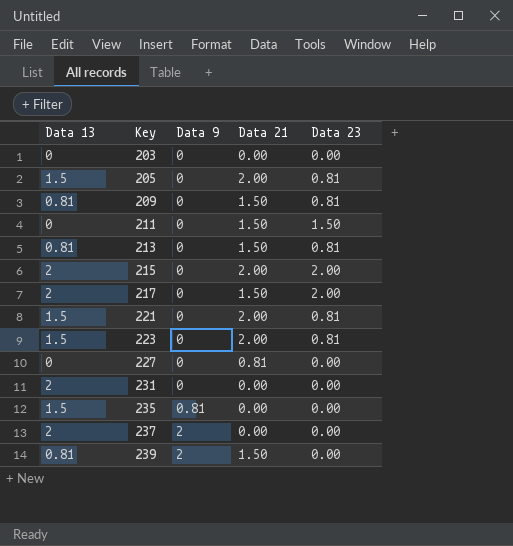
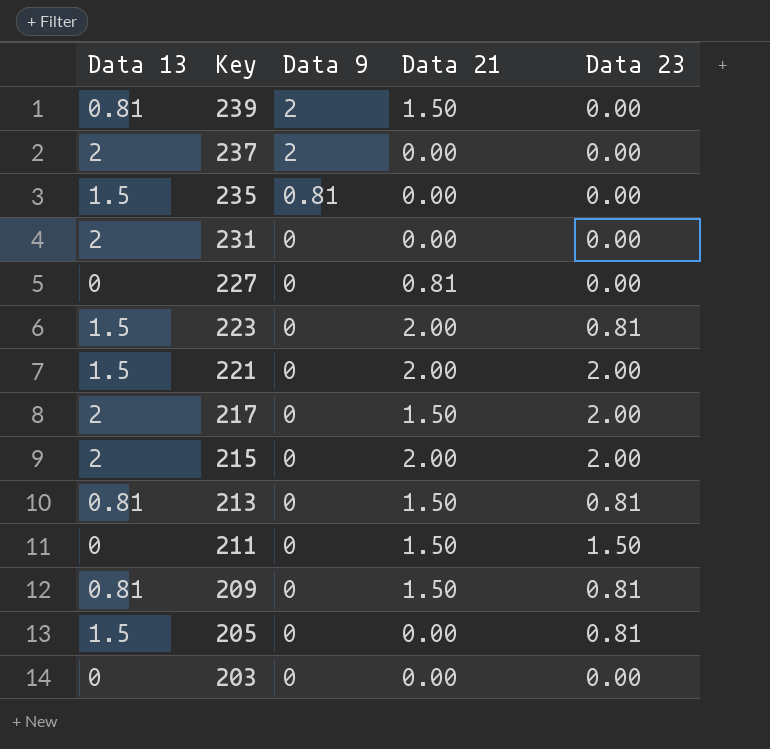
row order: Key ascending -> Key descending
221 | Data 23: 0.81 -> 2.00
205 | Data 21: 2.00 -> 0.00

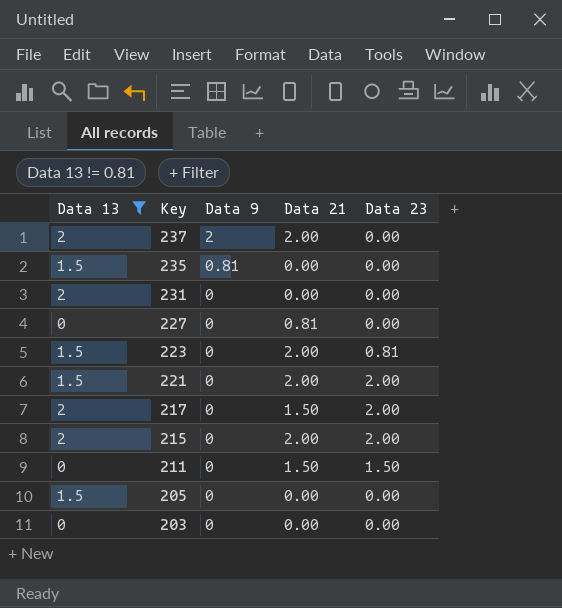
filter: none -> Data 13 != 0.81
237 | Data 21: 0.00 -> 2.00
205 | Data 23: 0.81 -> 0.00

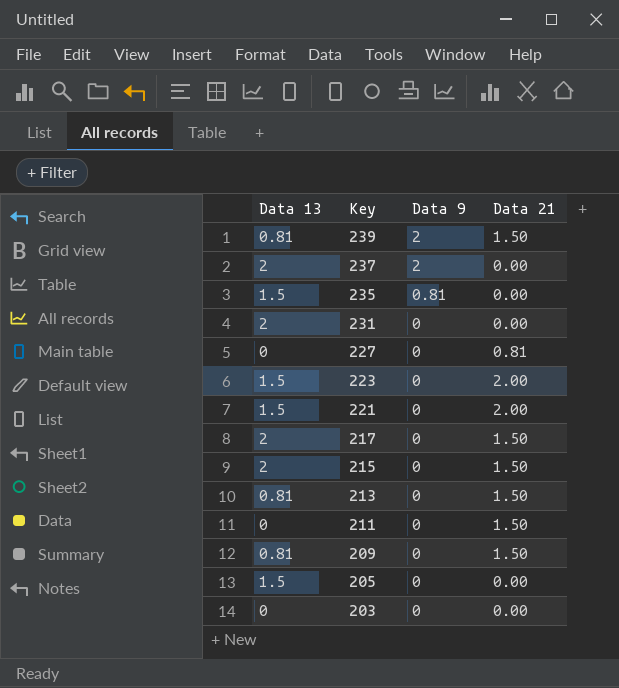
filter: Data 13 != 0.81 -> none
column Data 23 | position: 5 -> none
237 | Data 21: 2.00 -> 0.00
215 | Data 21: 2.00 -> 1.50

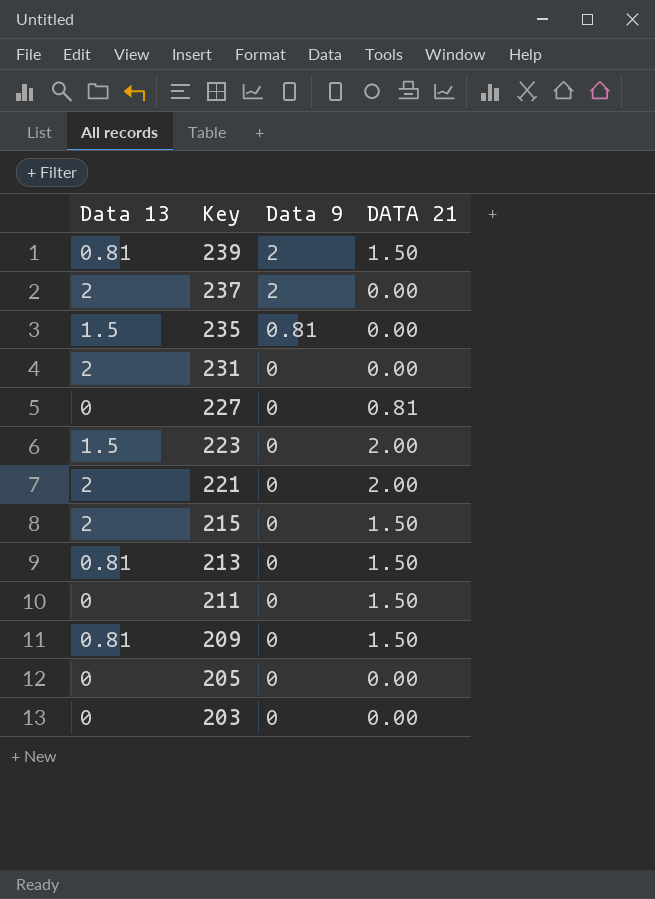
column name: Data 21 -> DATA 21
row 217: 2 | 0 | 1.50 -> none
221 | Data 13: 1.5 -> 2
205 | Data 13: 1.5 -> 0

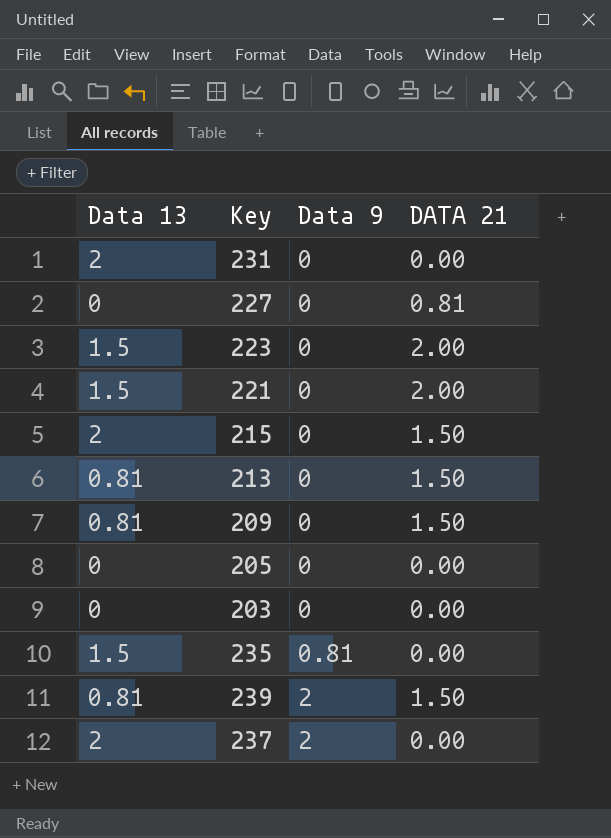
row order: Key descending -> Data 9 ascending
row 211: 0 | 0 | 1.50 -> none
221 | Data 13: 2 -> 1.5

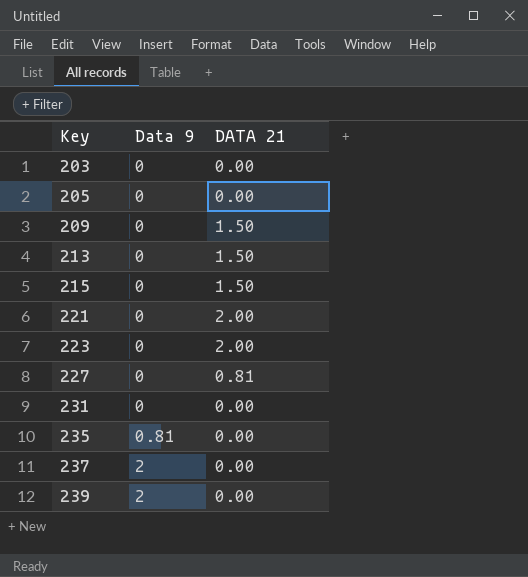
row order: Data 9 ascending -> Key ascending
column Data 13 | position: 1 -> none
239 | DATA 21: 1.50 -> 0.00

